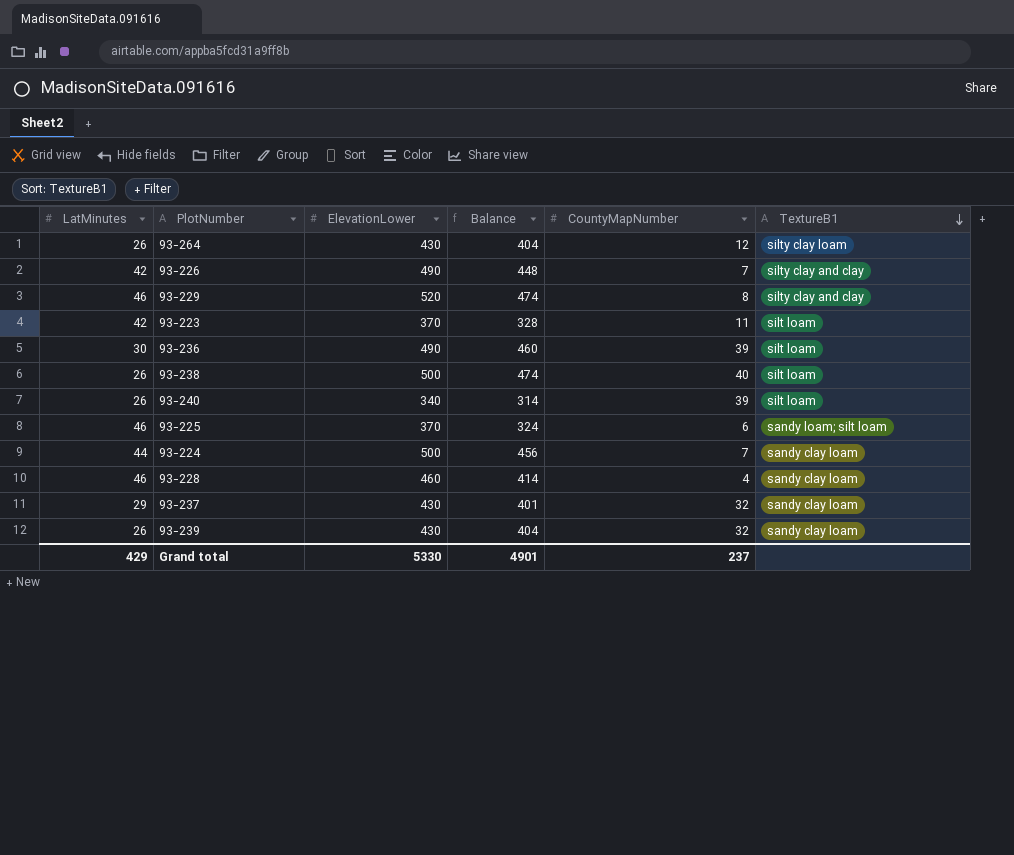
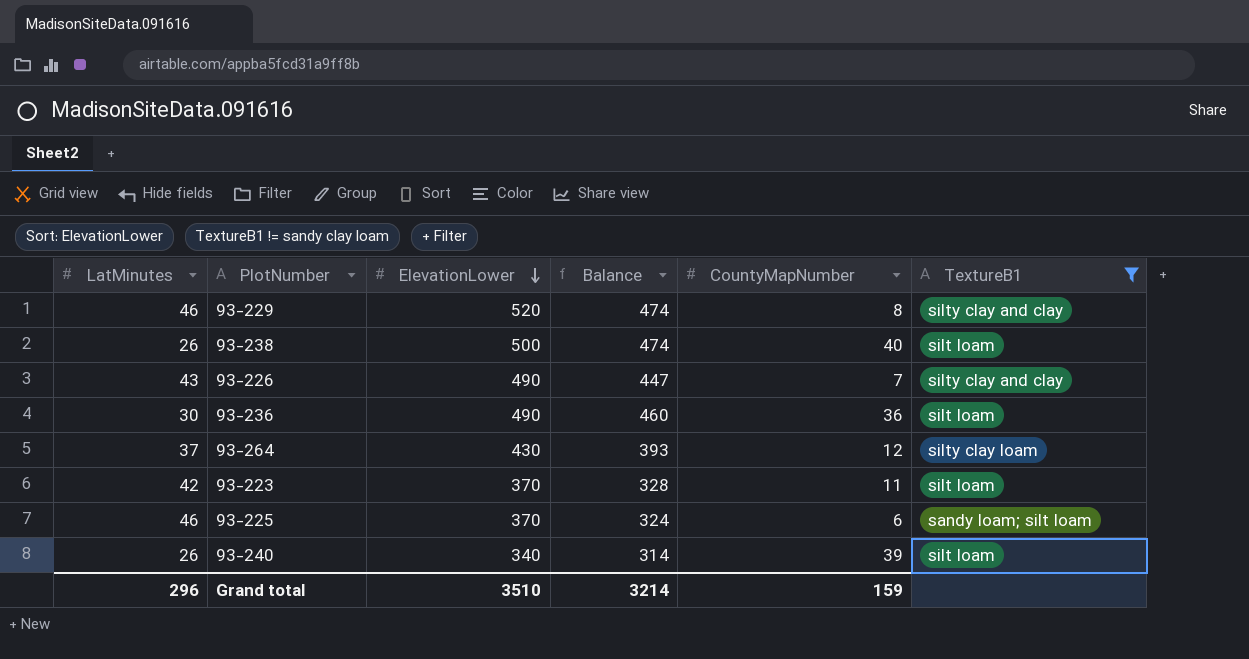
filter: none -> TextureB1 != sandy clay loam
row order: TextureB1 descending -> ElevationLower descending
93-226 | LatMinutes: 42 -> 43
93-226 | Balance: 448 -> 447
93-236 | CountyMapNumber: 39 -> 36
93-264 | LatMinutes: 26 -> 37
93-264 | Balance: 404 -> 393
Grand total | LatMinutes: 429 -> 296
Grand total | ElevationLower: 5330 -> 3510
Grand total | Balance: 4901 -> 3214
Grand total | CountyMapNumber: 237 -> 159

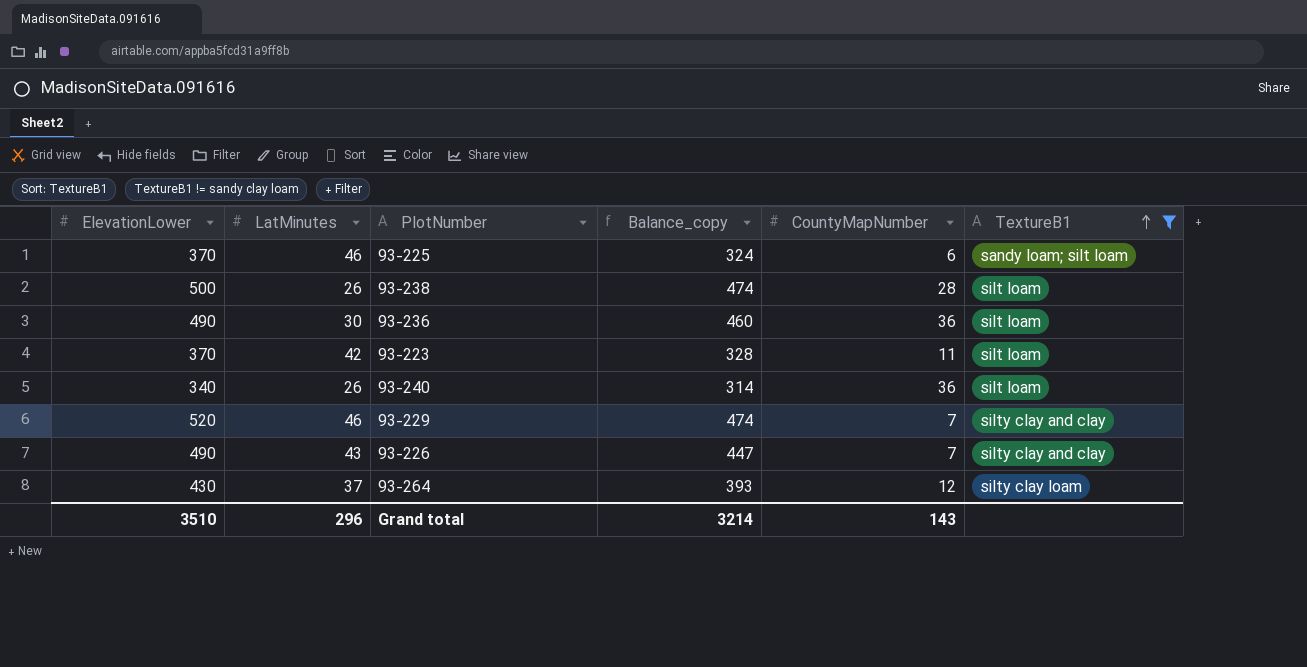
row order: ElevationLower descending -> TextureB1 ascending
column ElevationLower | position: 3 -> 1
column name: Balance -> Balance_copy
93-238 | CountyMapNumber: 40 -> 28
93-240 | CountyMapNumber: 39 -> 36
93-229 | CountyMapNumber: 8 -> 7
Grand total | CountyMapNumber: 159 -> 143

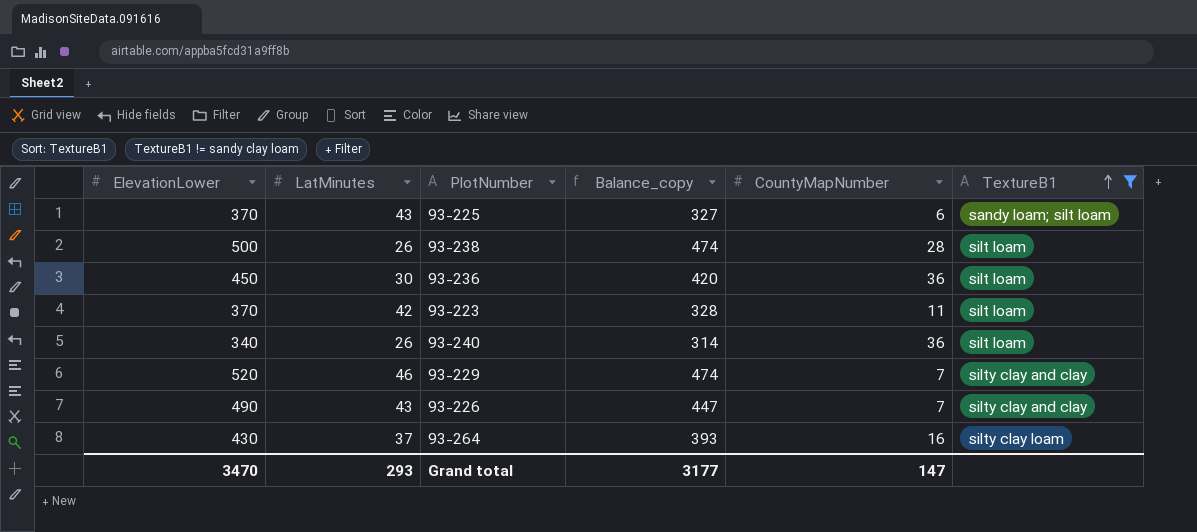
93-225 | LatMinutes: 46 -> 43
93-225 | Balance_copy: 324 -> 327
93-236 | ElevationLower: 490 -> 450
93-236 | Balance_copy: 460 -> 420
93-264 | CountyMapNumber: 12 -> 16
Grand total | ElevationLower: 3510 -> 3470
Grand total | LatMinutes: 296 -> 293
Grand total | Balance_copy: 3214 -> 3177
Grand total | CountyMapNumber: 143 -> 147

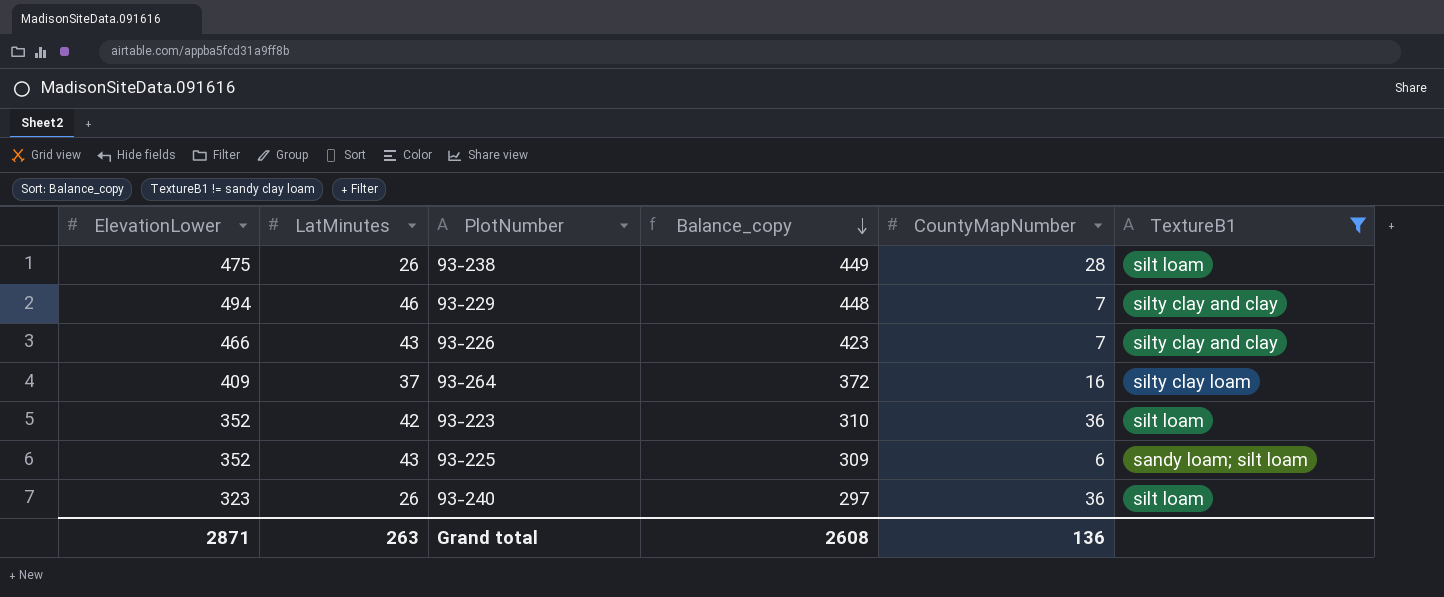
row order: TextureB1 ascending -> Balance_copy descending
row 93-236: 450 | 30 | 420 | 36 | silt loam -> none
93-238 | ElevationLower: 500 -> 475
93-238 | Balance_copy: 474 -> 449
93-229 | ElevationLower: 520 -> 494
93-229 | Balance_copy: 474 -> 448
93-226 | ElevationLower: 490 -> 466
93-226 | Balance_copy: 447 -> 423
93-264 | ElevationLower: 430 -> 409
93-264 | Balance_copy: 393 -> 372
93-223 | ElevationLower: 370 -> 352
93-223 | Balance_copy: 328 -> 310
93-223 | CountyMapNumber: 11 -> 36
93-225 | ElevationLower: 370 -> 352
93-225 | Balance_copy: 327 -> 309
93-240 | ElevationLower: 340 -> 323
93-240 | Balance_copy: 314 -> 297
Grand total | ElevationLower: 3470 -> 2871
Grand total | LatMinutes: 293 -> 263
Grand total | Balance_copy: 3177 -> 2608
Grand total | CountyMapNumber: 147 -> 136

